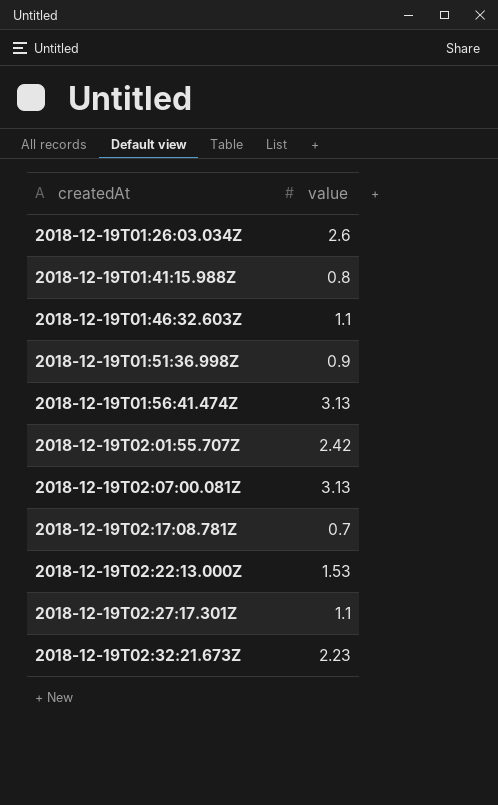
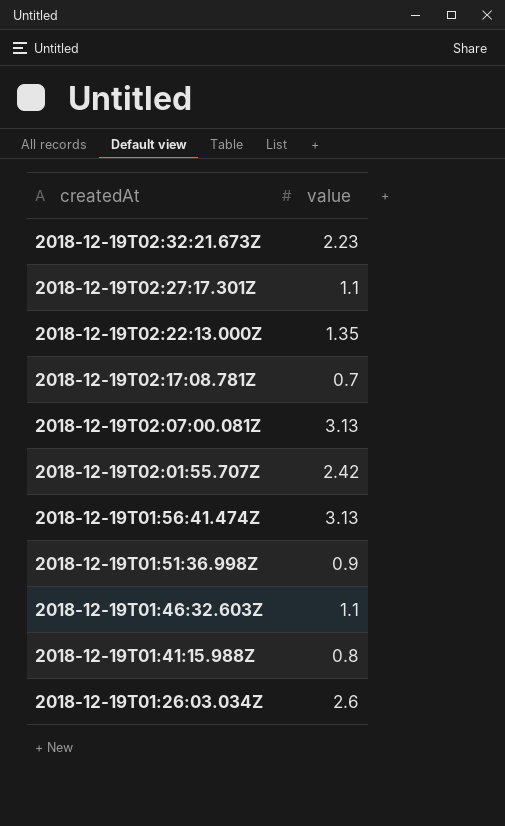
row order: createdAt ascending -> createdAt descending
2018-12-19T02:22:13.000Z | value: 1.53 -> 1.35

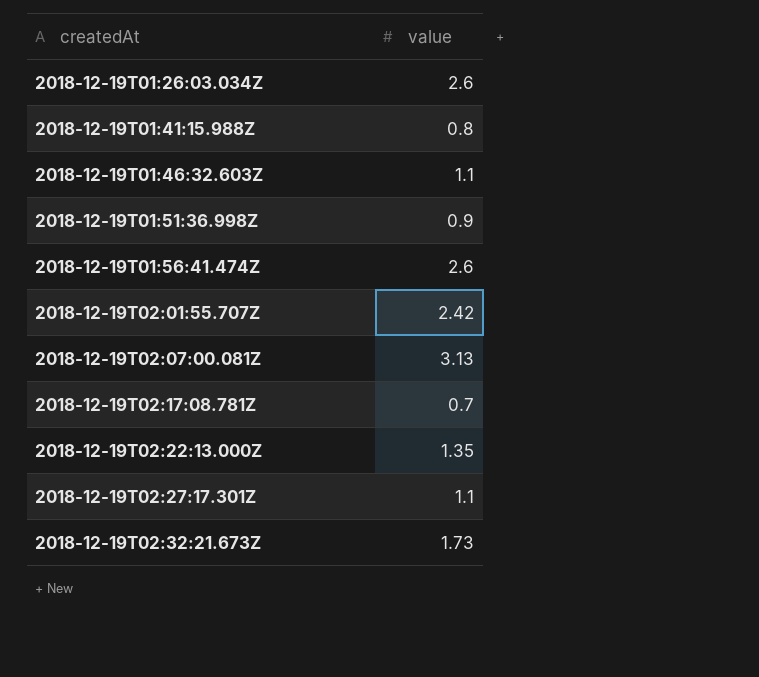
row order: createdAt descending -> createdAt ascending
2018-12-19T01:56:41.474Z | value: 3.13 -> 2.6
2018-12-19T02:32:21.673Z | value: 2.23 -> 1.73

